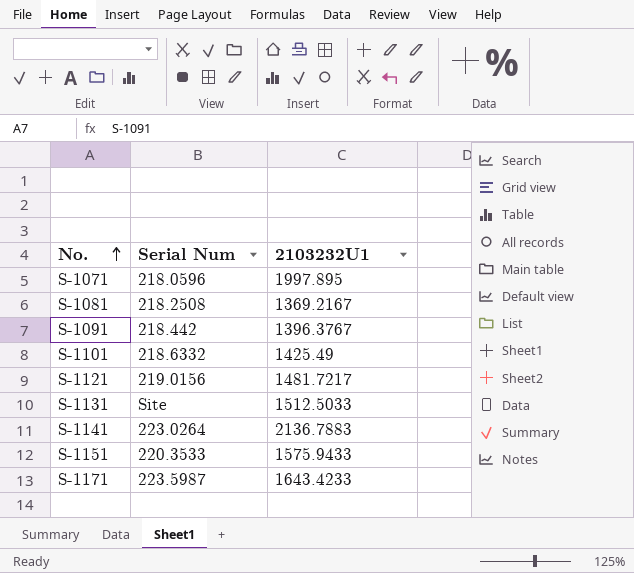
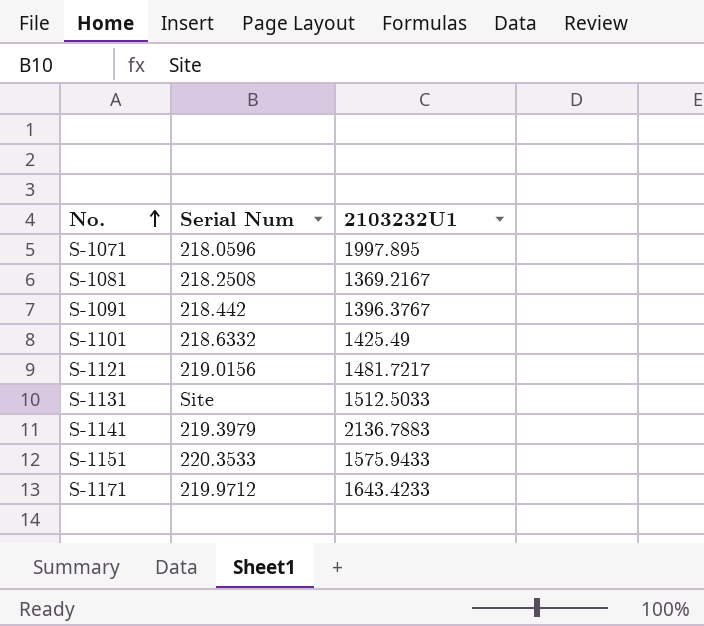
S-1141 | Serial Num: 223.0264 -> 219.3979
S-1171 | Serial Num: 223.5987 -> 219.9712

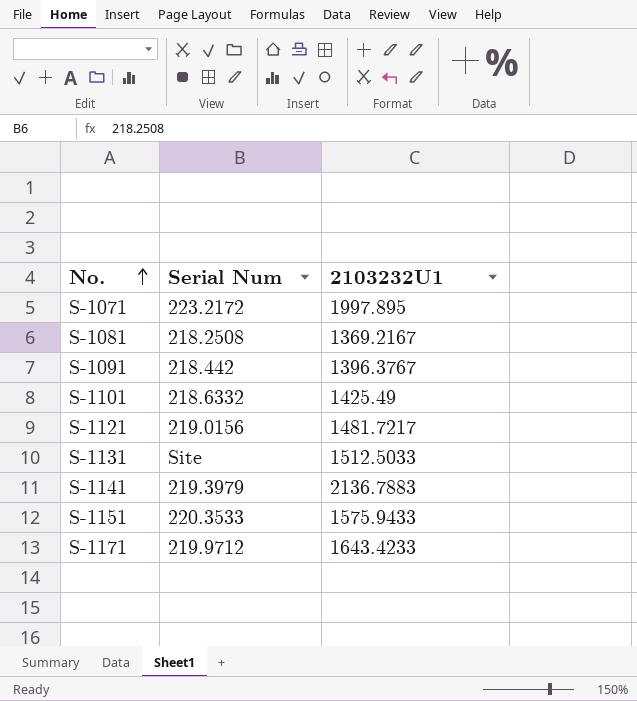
S-1071 | Serial Num: 218.0596 -> 223.2172

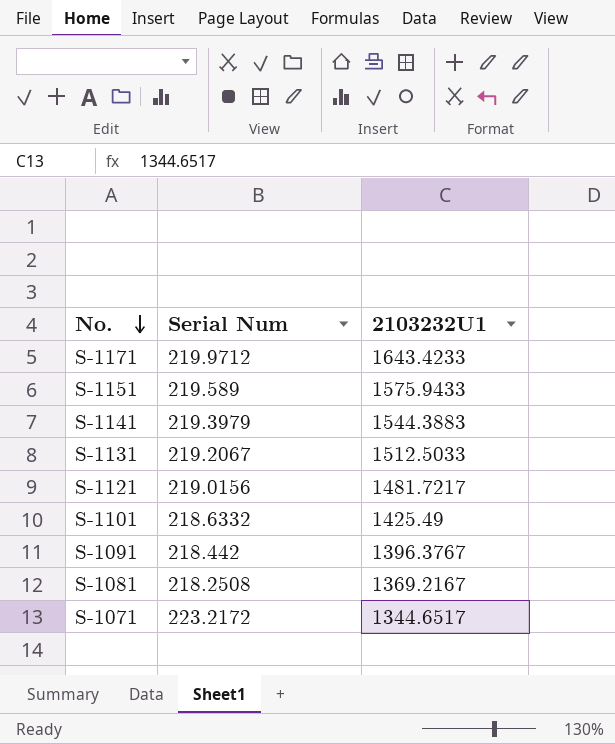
row order: No. ascending -> No. descending
S-1151 | Serial Num: 220.3533 -> 219.589
S-1141 | 2103232U1: 2136.7883 -> 1544.3883
S-1131 | Serial Num: Site -> 219.2067
S-1071 | 2103232U1: 1997.895 -> 1344.6517

